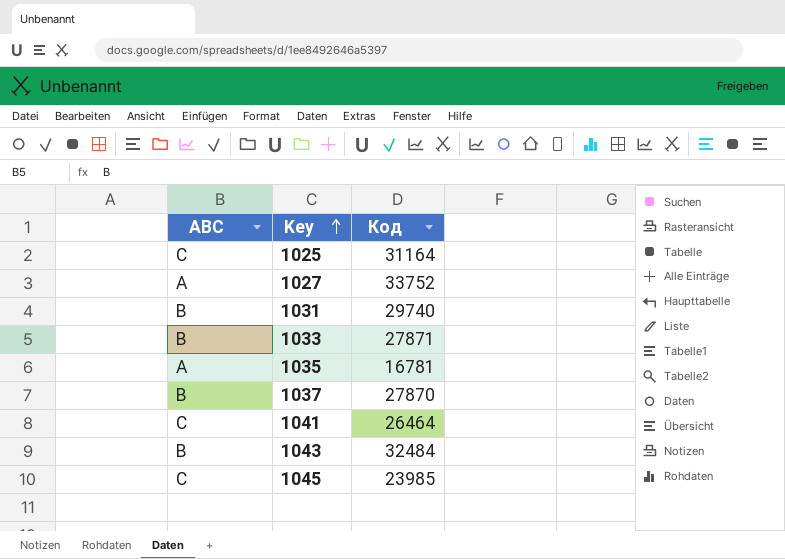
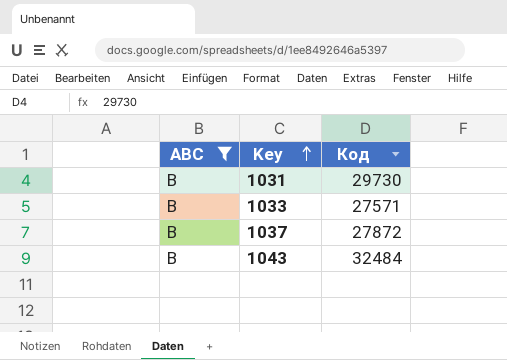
filter: none -> ABC = B
1031 | Код: 29740 -> 29730
1033 | Код: 27871 -> 27571
1037 | Код: 27870 -> 27872

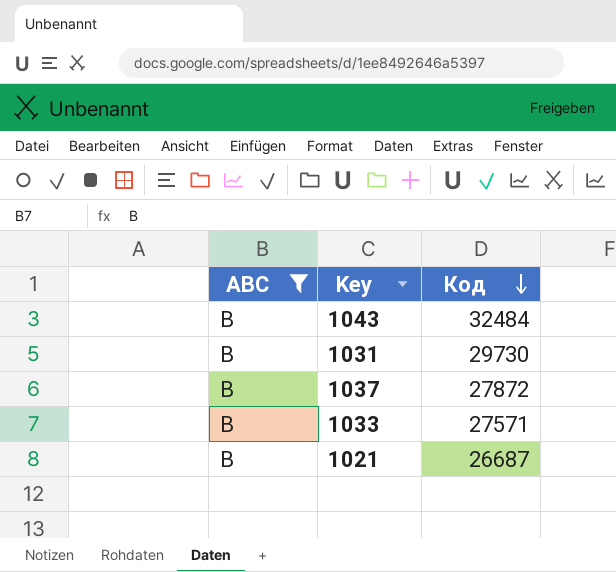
row order: Key ascending -> Код descending
row 1021: none -> B | 26687

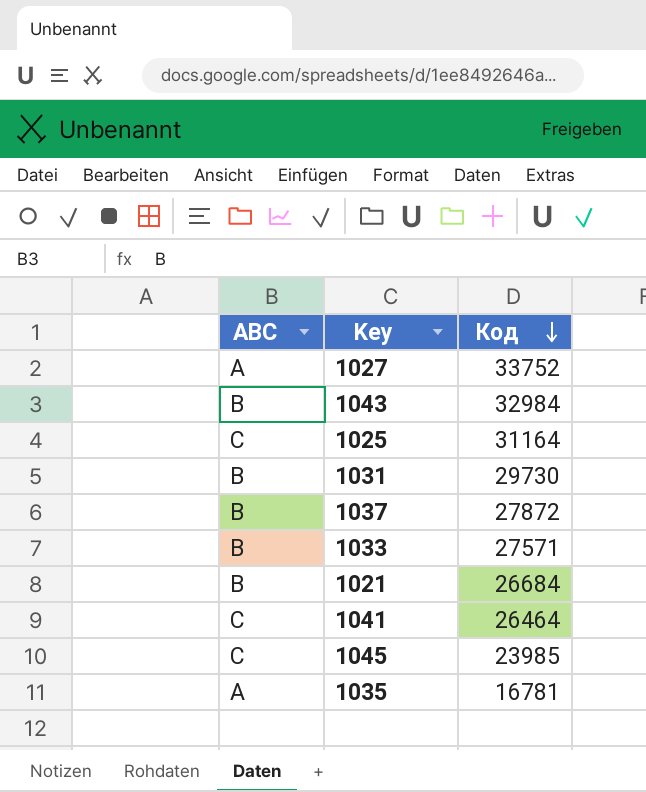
filter: ABC = B -> none
1043 | Код: 32484 -> 32984
1021 | Код: 26687 -> 26684

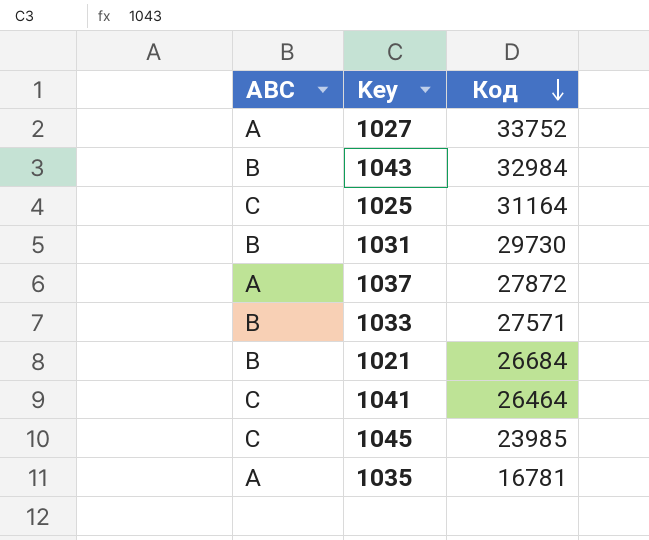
1037 | ABC: B -> A

